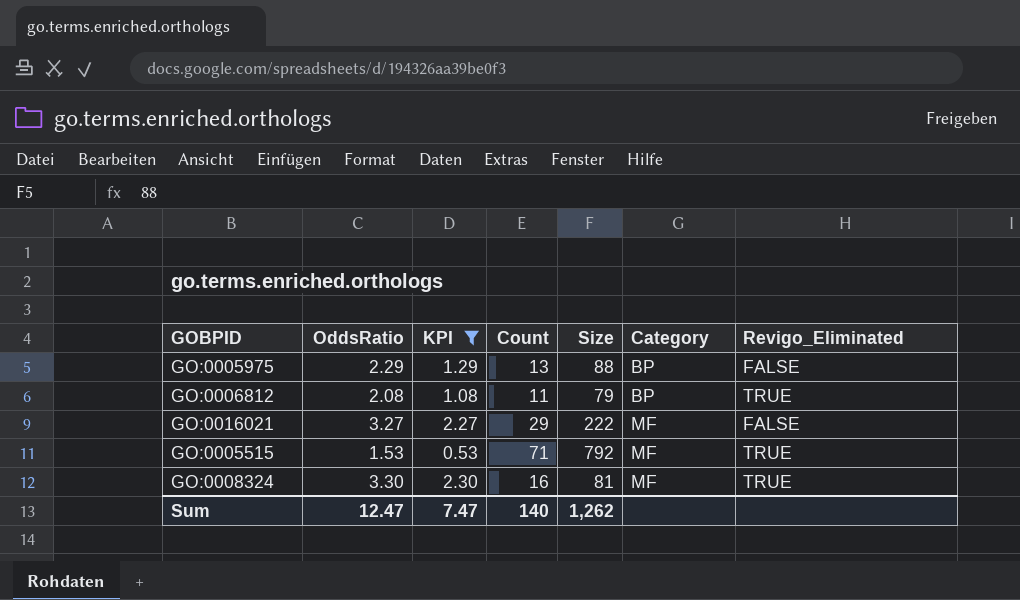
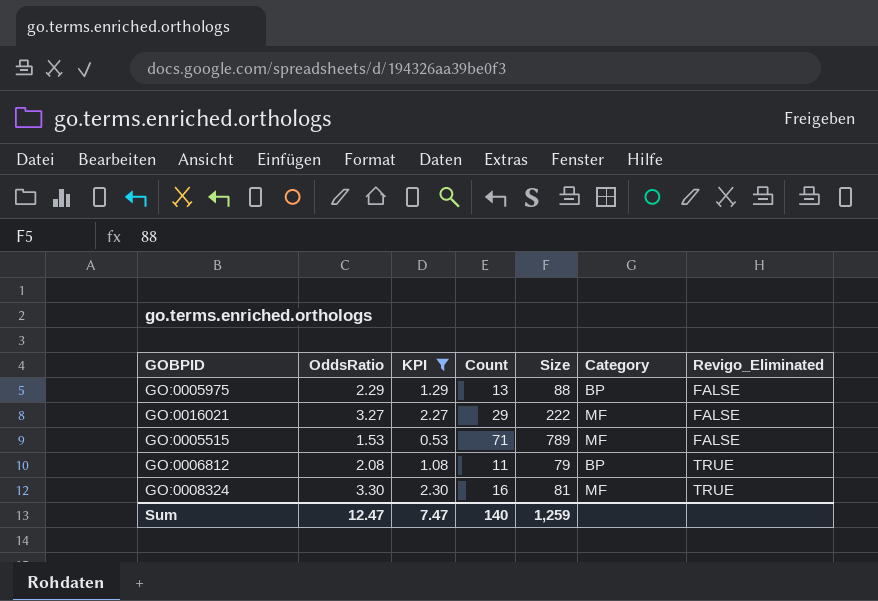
row order: Category ascending -> Revigo_Eliminated ascending
GO:0005515 | Size: 792 -> 789
GO:0005515 | Revigo_Eliminated: TRUE -> FALSE
Sum | Size: 1,262 -> 1,259

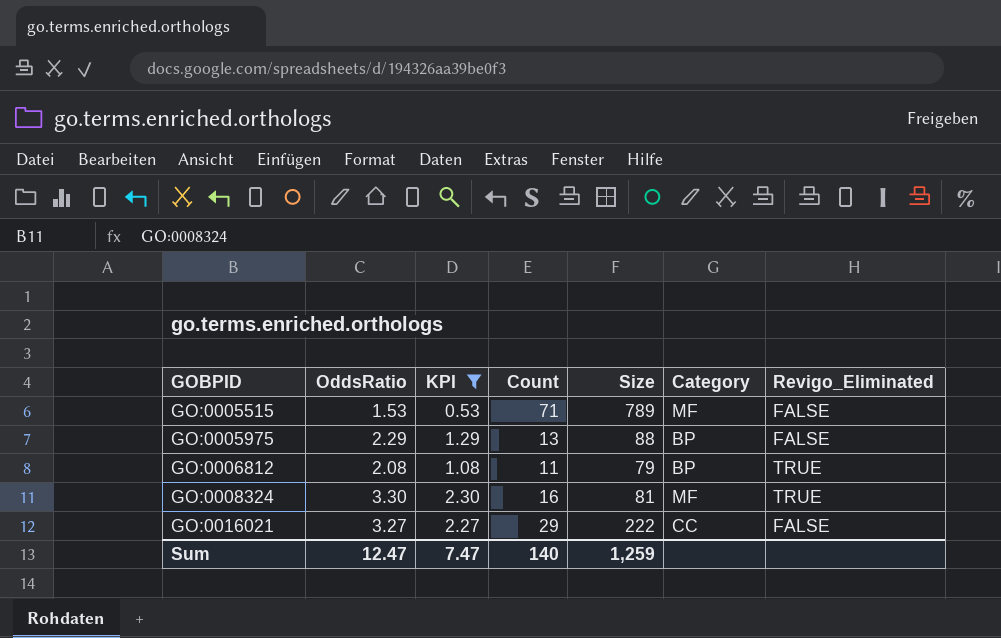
row order: Revigo_Eliminated ascending -> GOBPID ascending
GO:0016021 | Category: MF -> CC

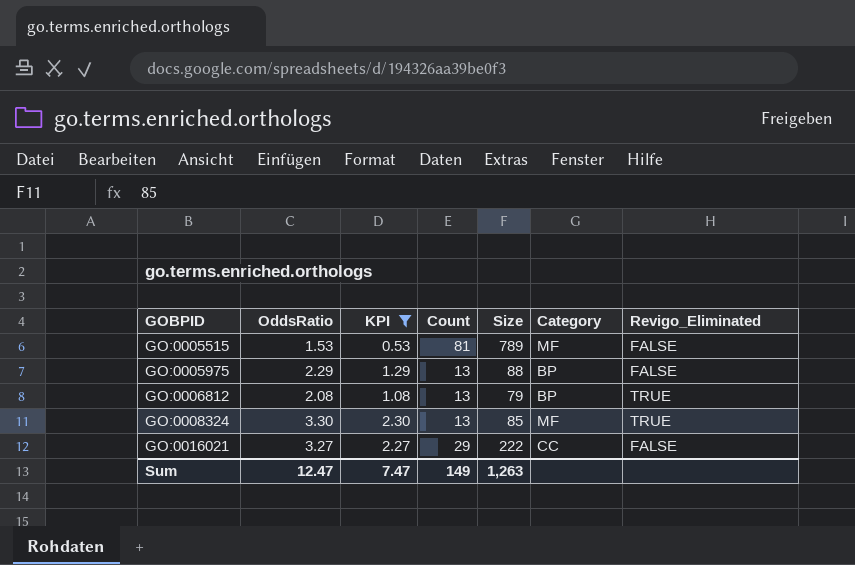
GO:0005515 | Count: 71 -> 81
GO:0006812 | Count: 11 -> 13
GO:0008324 | Count: 16 -> 13
GO:0008324 | Size: 81 -> 85
Sum | Count: 140 -> 149
Sum | Size: 1,259 -> 1,263

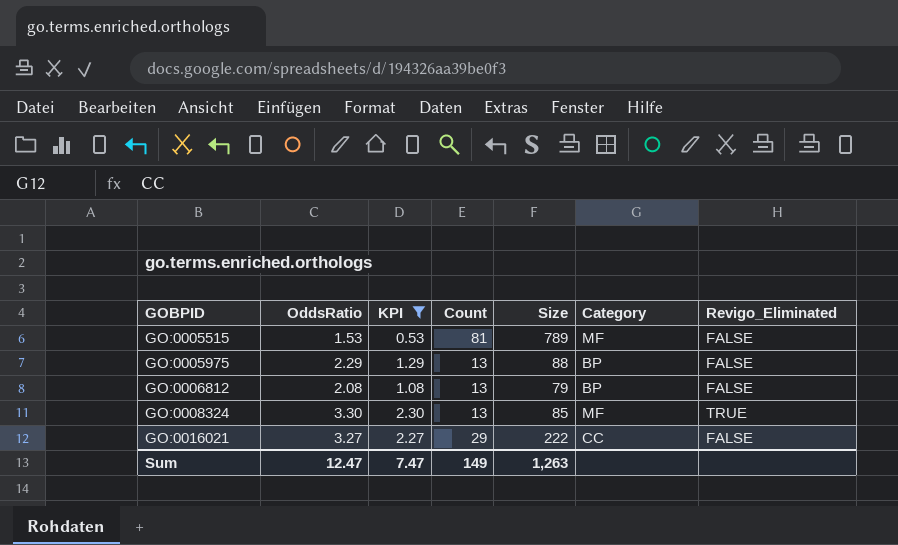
GO:0006812 | Revigo_Eliminated: TRUE -> FALSE

